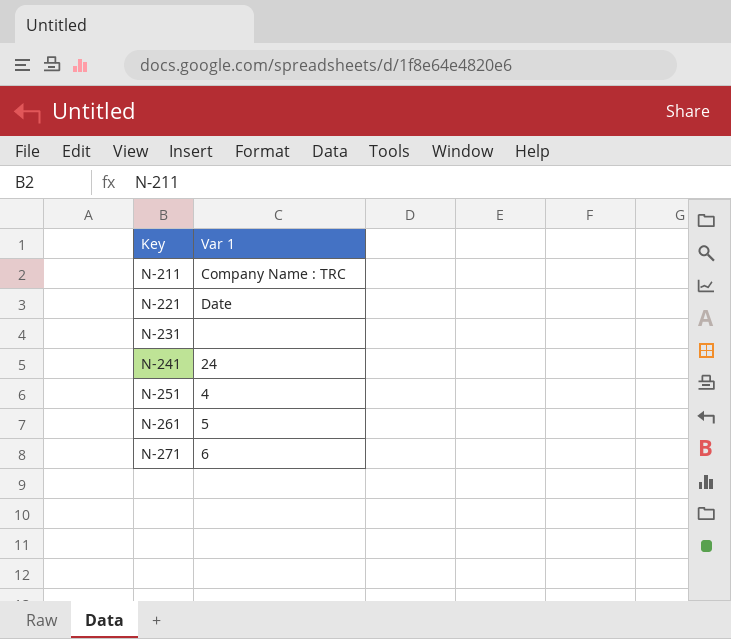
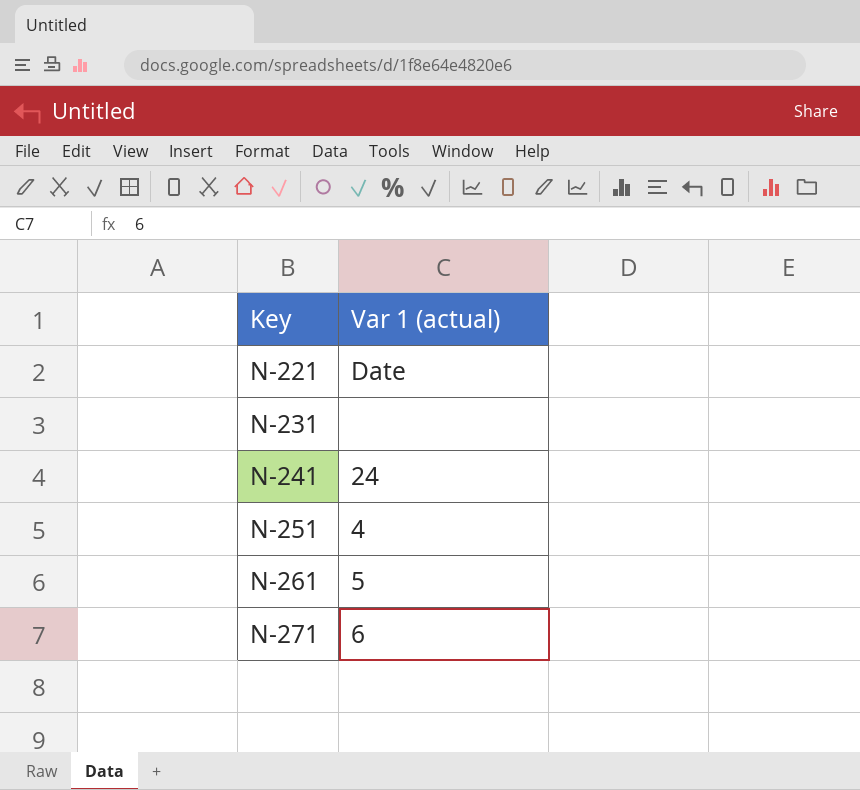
column name: Var 1 -> Var 1 (actual)
row N-211: Company Name : TRC -> none

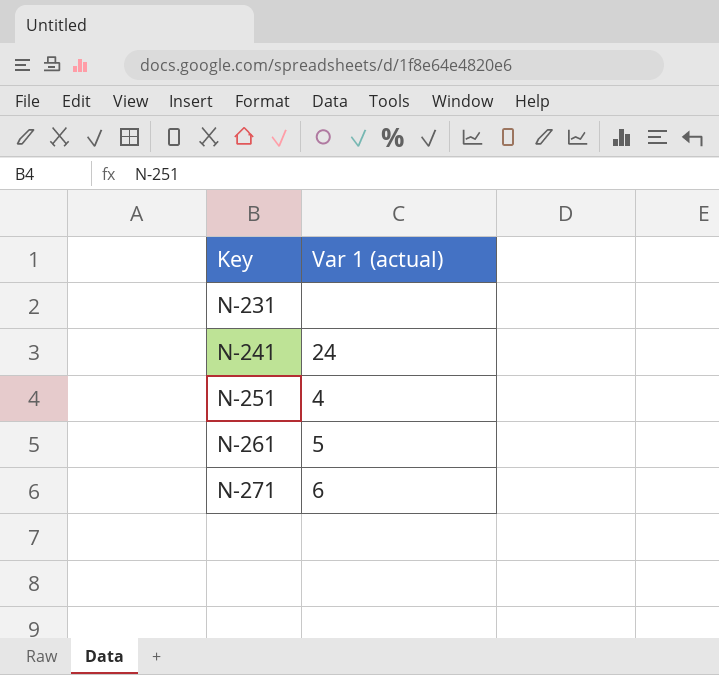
row N-221: Date -> none

